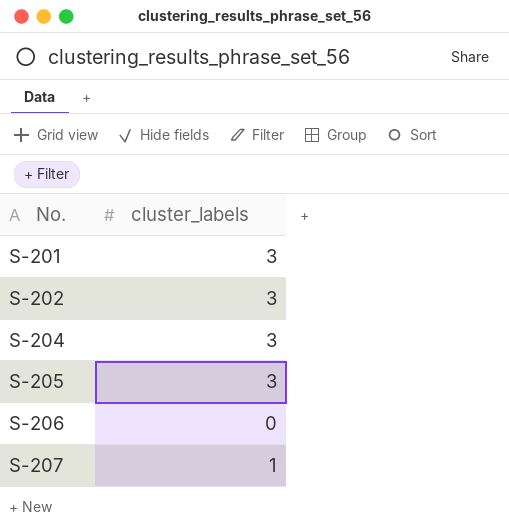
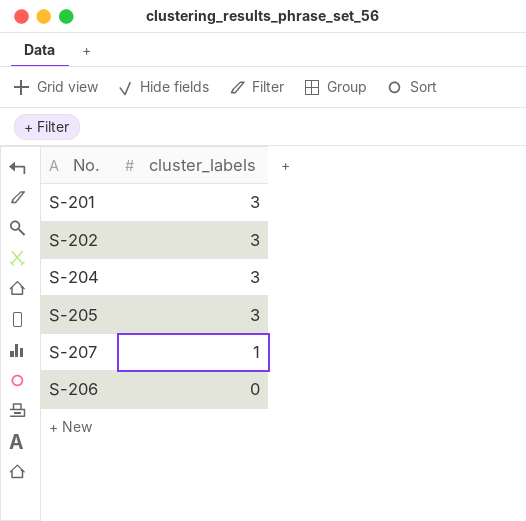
row order: No. ascending -> cluster_labels descending

